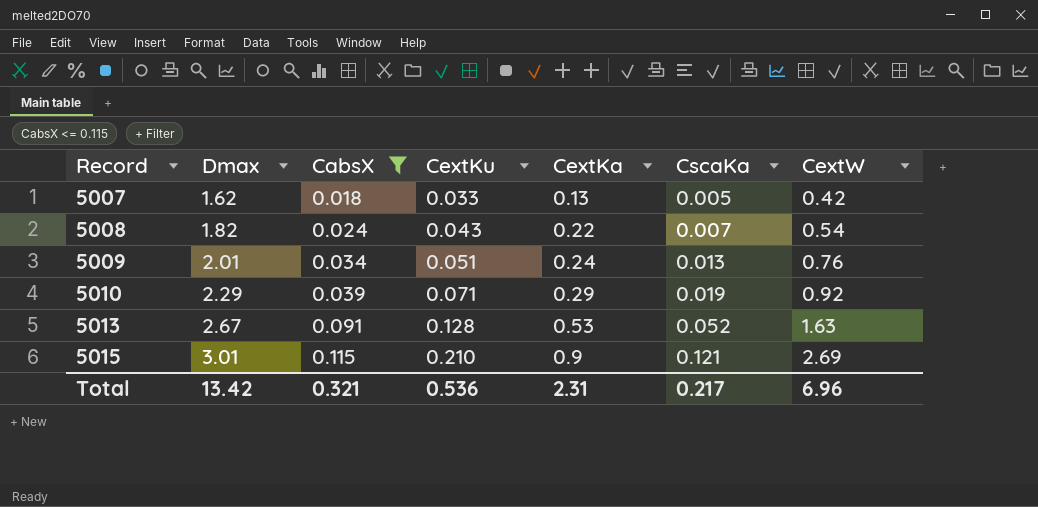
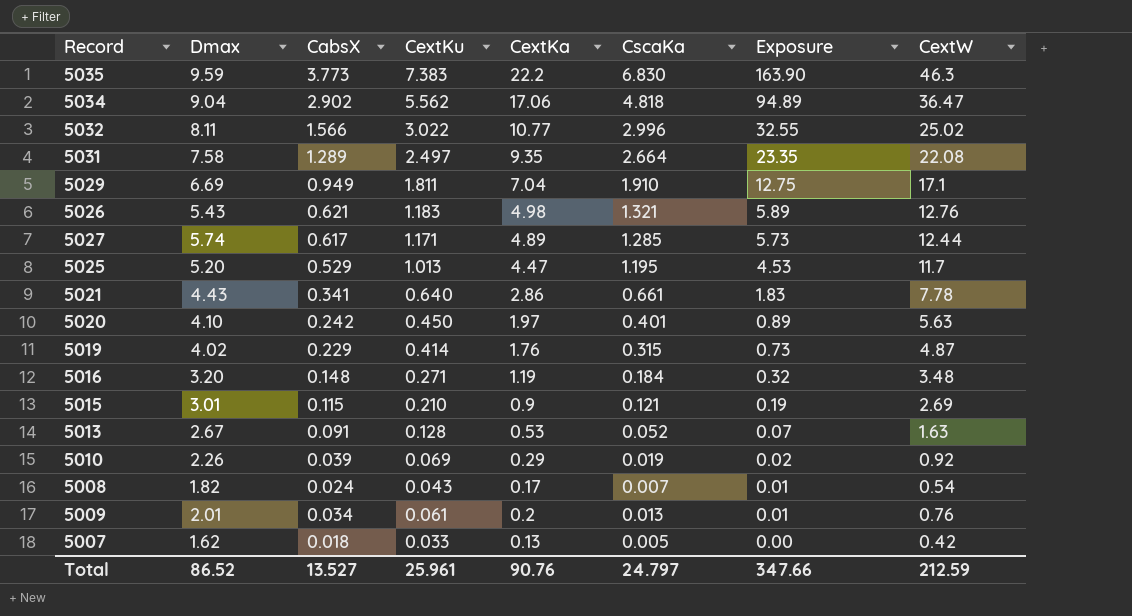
filter: CabsX <= 0.115 -> none
row order: Record ascending -> Exposure descending
column Exposure | formula: none -> [CextKu] * [CextKa]
5010 | Dmax: 2.29 -> 2.26
5010 | CextKu: 0.071 -> 0.069
5008 | CextKa: 0.22 -> 0.17
5009 | CextKu: 0.051 -> 0.061
5009 | CextKa: 0.24 -> 0.2
Total | Dmax: 13.42 -> 86.52
Total | CabsX: 0.321 -> 13.527
Total | CextKu: 0.536 -> 25.961
Total | CextKa: 2.31 -> 90.76
Total | CscaKa: 0.217 -> 24.797
Total | CextW: 6.96 -> 212.59

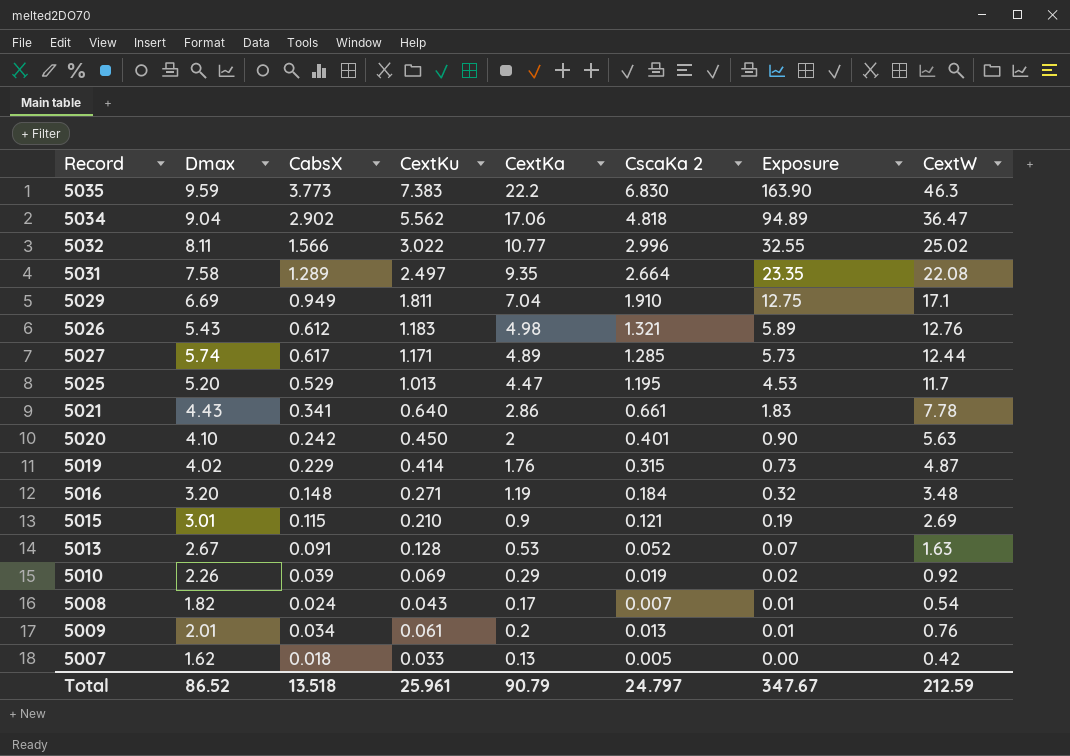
column name: CscaKa -> CscaKa 2
5026 | CabsX: 0.621 -> 0.612
5020 | CextKa: 1.97 -> 2
5020 | Exposure: 0.89 -> 0.90
Total | CabsX: 13.527 -> 13.518
Total | CextKa: 90.76 -> 90.79
Total | Exposure: 347.66 -> 347.67

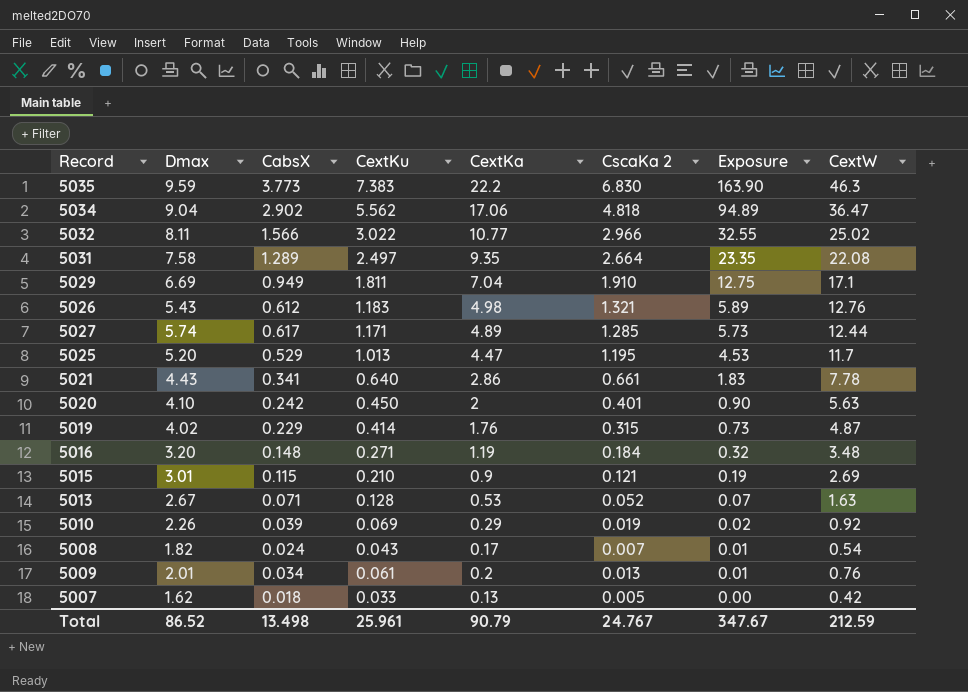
5032 | CscaKa 2: 2.996 -> 2.966
5013 | CabsX: 0.091 -> 0.071
Total | CabsX: 13.518 -> 13.498
Total | CscaKa 2: 24.797 -> 24.767

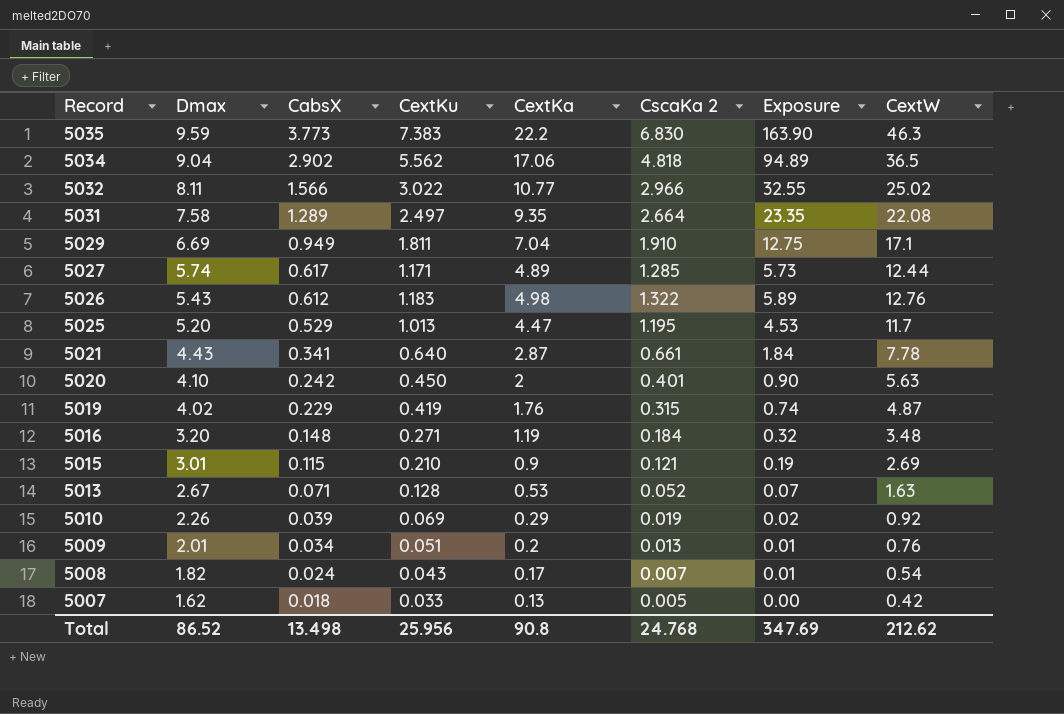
row order: Exposure descending -> Record descending
5034 | CextW: 36.47 -> 36.5
5026 | CscaKa 2: 1.321 -> 1.322
5021 | CextKa: 2.86 -> 2.87
5021 | Exposure: 1.83 -> 1.84
5019 | CextKu: 0.414 -> 0.419
5019 | Exposure: 0.73 -> 0.74
5009 | CextKu: 0.061 -> 0.051
Total | CextKu: 25.961 -> 25.956
Total | CextKa: 90.79 -> 90.8
Total | CscaKa 2: 24.767 -> 24.768
Total | Exposure: 347.67 -> 347.69
Total | CextW: 212.59 -> 212.62

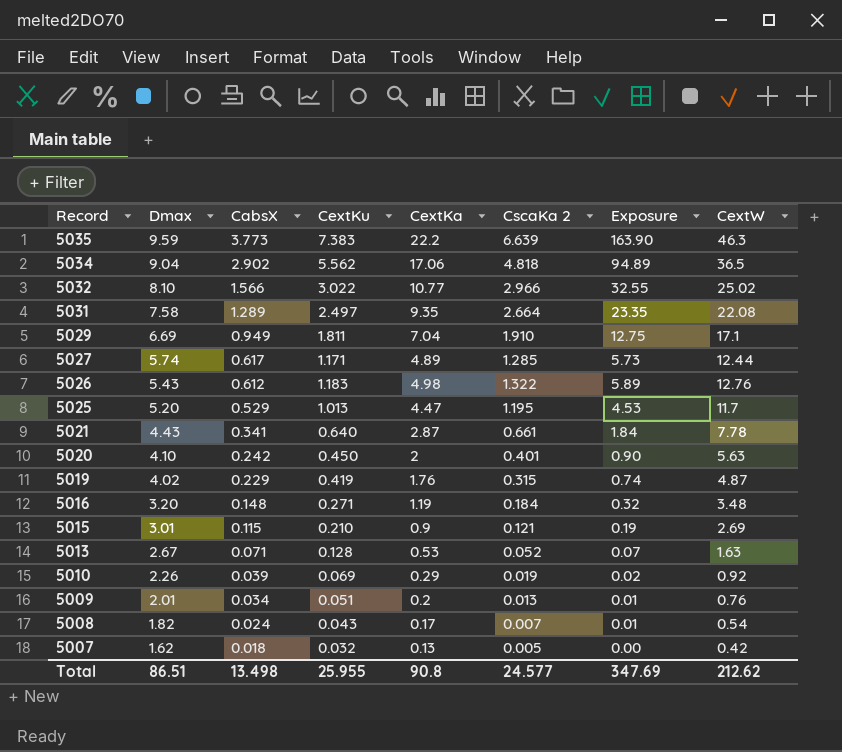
5035 | CscaKa 2: 6.830 -> 6.639
5032 | Dmax: 8.11 -> 8.10
5007 | CextKu: 0.033 -> 0.032
Total | Dmax: 86.52 -> 86.51
Total | CextKu: 25.956 -> 25.955
Total | CscaKa 2: 24.768 -> 24.577

